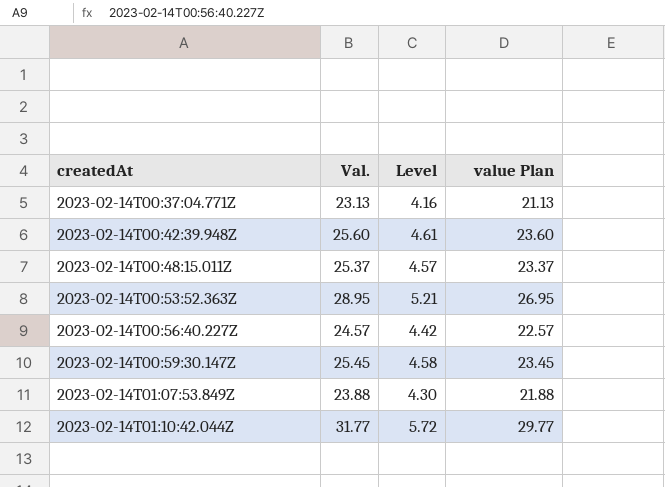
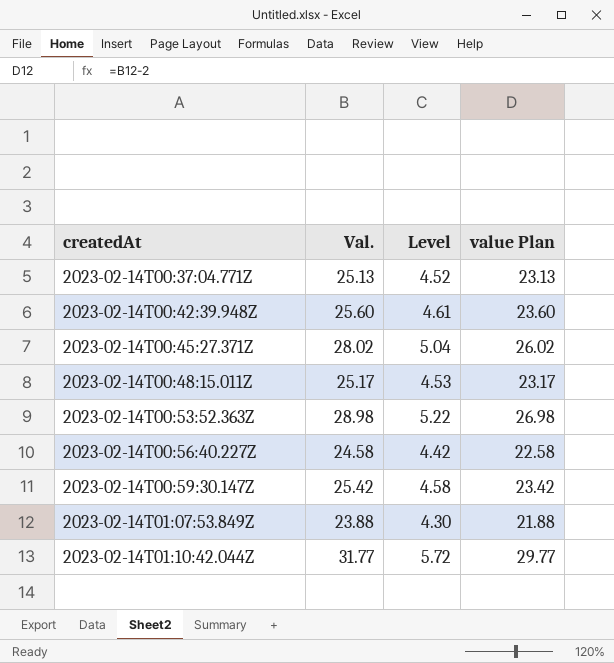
2023-02-14T00:37:04.771Z | Val.: 23.13 -> 25.13
2023-02-14T00:37:04.771Z | Level: 4.16 -> 4.52
2023-02-14T00:37:04.771Z | value Plan: 21.13 -> 23.13
row 2023-02-14T00:45:27.371Z: none -> 28.02 | 5.04 | 26.02
2023-02-14T00:48:15.011Z | Val.: 25.37 -> 25.17
2023-02-14T00:48:15.011Z | Level: 4.57 -> 4.53
2023-02-14T00:48:15.011Z | value Plan: 23.37 -> 23.17
2023-02-14T00:53:52.363Z | Val.: 28.95 -> 28.98
2023-02-14T00:53:52.363Z | Level: 5.21 -> 5.22
2023-02-14T00:53:52.363Z | value Plan: 26.95 -> 26.98
2023-02-14T00:56:40.227Z | Val.: 24.57 -> 24.58
2023-02-14T00:56:40.227Z | value Plan: 22.57 -> 22.58
2023-02-14T00:59:30.147Z | Val.: 25.45 -> 25.42
2023-02-14T00:59:30.147Z | value Plan: 23.45 -> 23.42

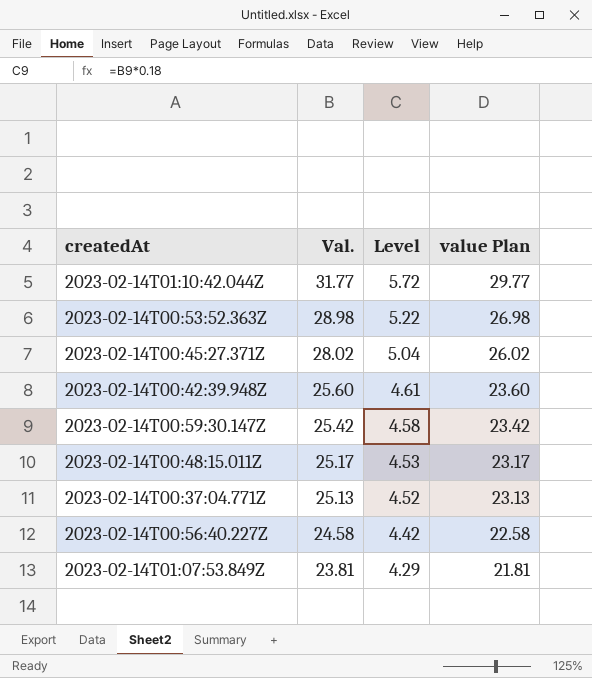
row order: createdAt ascending -> Val. descending
2023-02-14T01:07:53.849Z | Val.: 23.88 -> 23.81
2023-02-14T01:07:53.849Z | Level: 4.30 -> 4.29
2023-02-14T01:07:53.849Z | value Plan: 21.88 -> 21.81

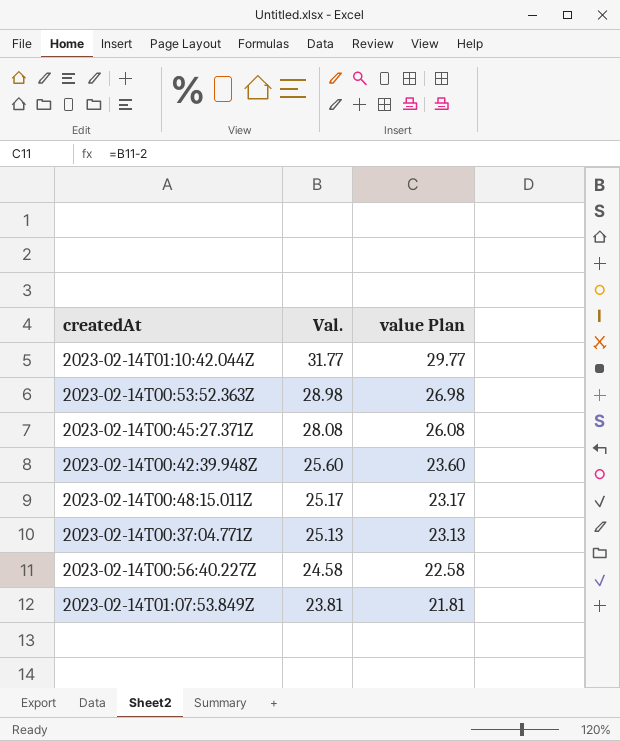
column Level | formula: [Val.] * 0.18 -> none
row 2023-02-14T00:59:30.147Z: 25.42 | 4.58 | 23.42 -> none
2023-02-14T00:45:27.371Z | Val.: 28.02 -> 28.08
2023-02-14T00:45:27.371Z | value Plan: 26.02 -> 26.08

